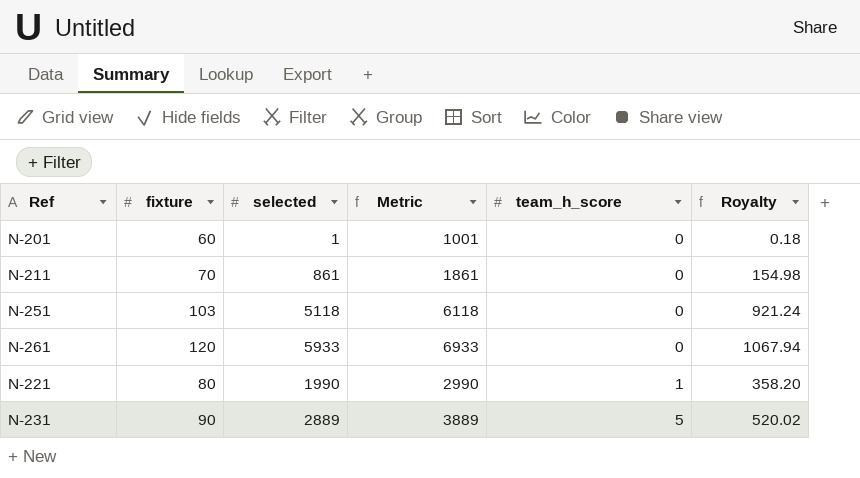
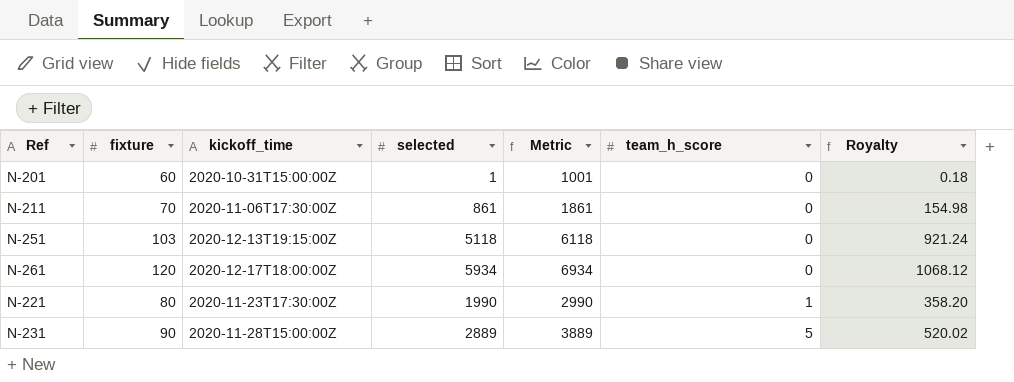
column kickoff_time | position: none -> 3
N-261 | selected: 5933 -> 5934
N-261 | Metric: 6933 -> 6934
N-261 | Royalty: 1067.94 -> 1068.12

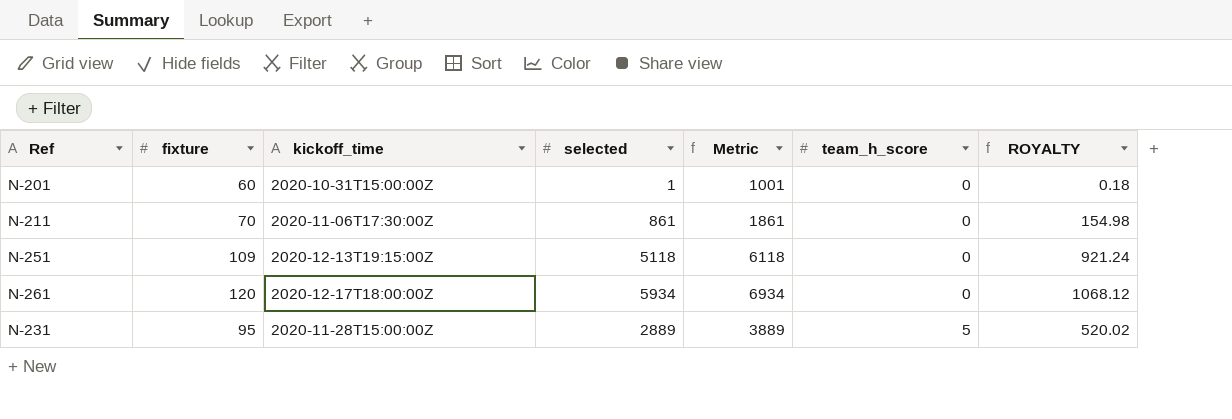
column name: Royalty -> ROYALTY
row N-221: 80 | 2020-11-23T17:30:00Z | 1990 | 2990 | 1 | 358.20 -> none
N-251 | fixture: 103 -> 109
N-231 | fixture: 90 -> 95

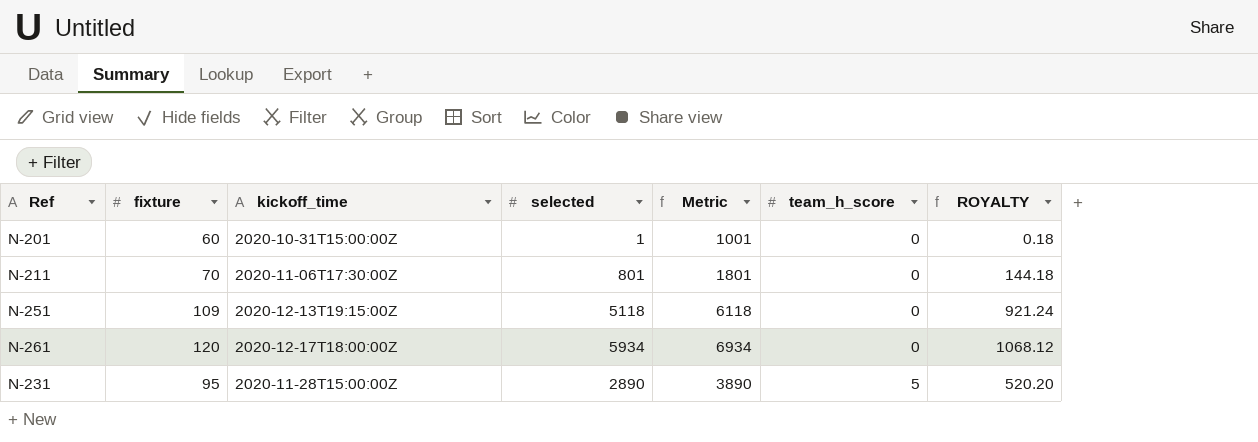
N-211 | selected: 861 -> 801
N-211 | Metric: 1861 -> 1801
N-211 | ROYALTY: 154.98 -> 144.18
N-231 | selected: 2889 -> 2890
N-231 | Metric: 3889 -> 3890
N-231 | ROYALTY: 520.02 -> 520.20

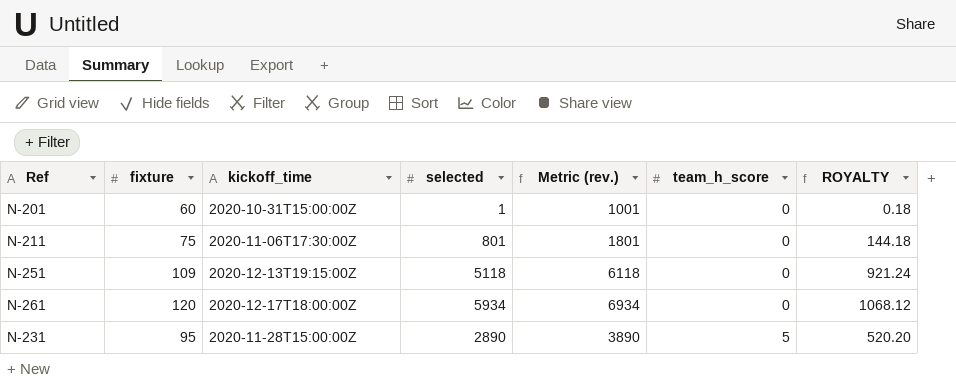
column name: Metric -> Metric (rev.)
N-211 | fixture: 70 -> 75

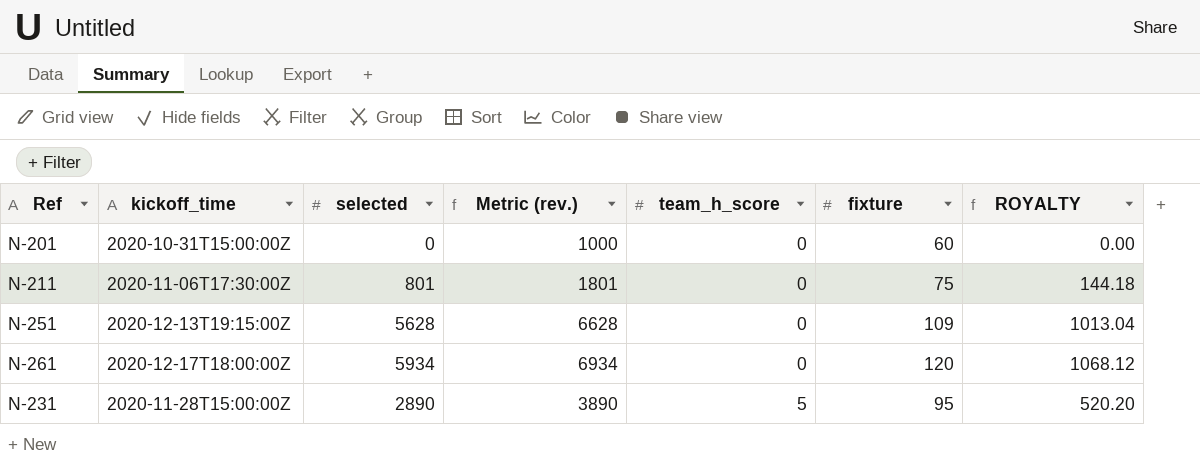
column fixture | position: 2 -> 6
N-201 | selected: 1 -> 0
N-201 | Metric (rev.): 1001 -> 1000
N-201 | ROYALTY: 0.18 -> 0.00
N-251 | selected: 5118 -> 5628
N-251 | Metric (rev.): 6118 -> 6628
N-251 | ROYALTY: 921.24 -> 1013.04

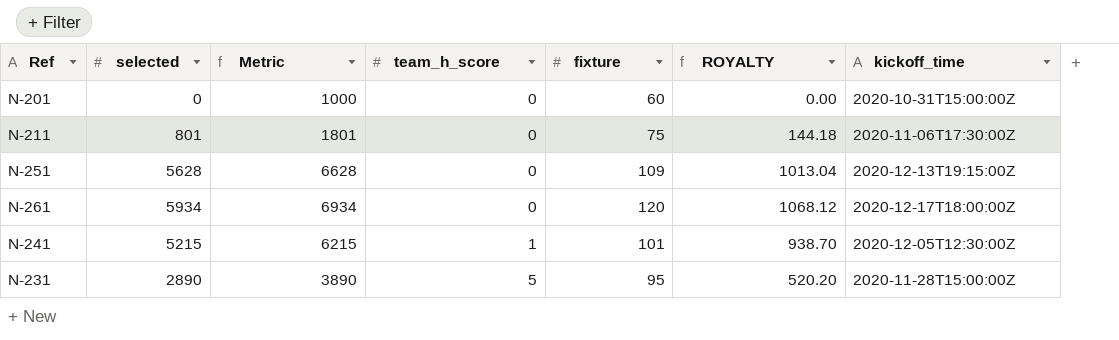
column name: Metric (rev.) -> Metric
column kickoff_time | position: 2 -> 7
row N-241: none -> 5215 | 6215 | 1 | 101 | 938.70 | 2020-12-05T12:30:00Z

